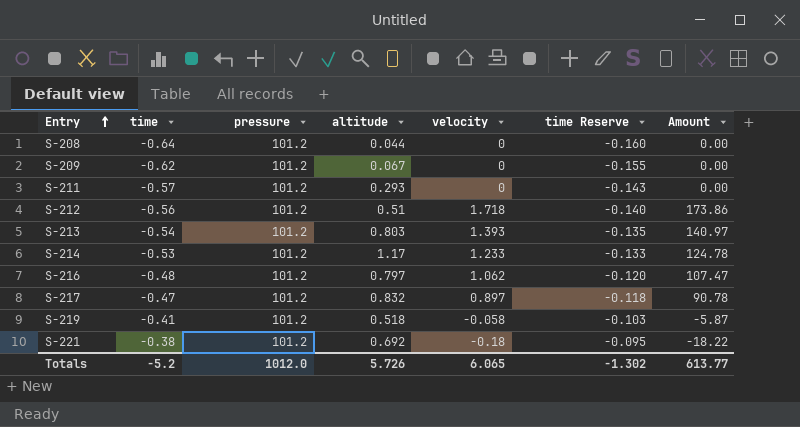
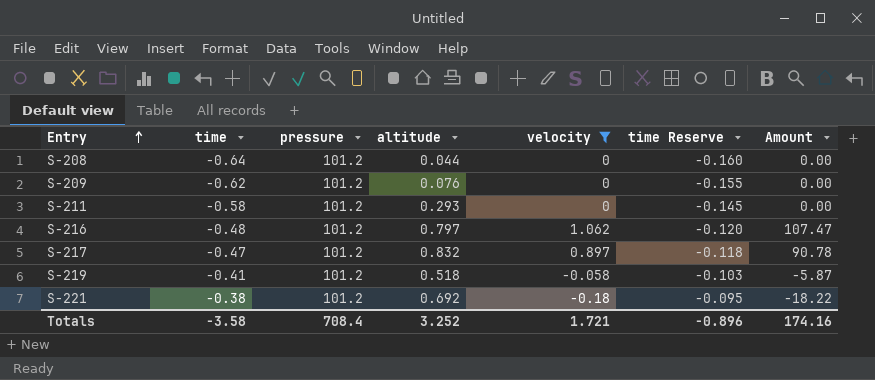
filter: none -> velocity <= 1.062
S-209 | altitude: 0.067 -> 0.076
S-211 | time: -0.57 -> -0.58
S-211 | time Reserve: -0.143 -> -0.145
Totals | time: -5.2 -> -3.58
Totals | pressure: 1012.0 -> 708.4
Totals | altitude: 5.726 -> 3.252
Totals | velocity: 6.065 -> 1.721
Totals | time Reserve: -1.302 -> -0.896
Totals | Amount: 613.77 -> 174.16

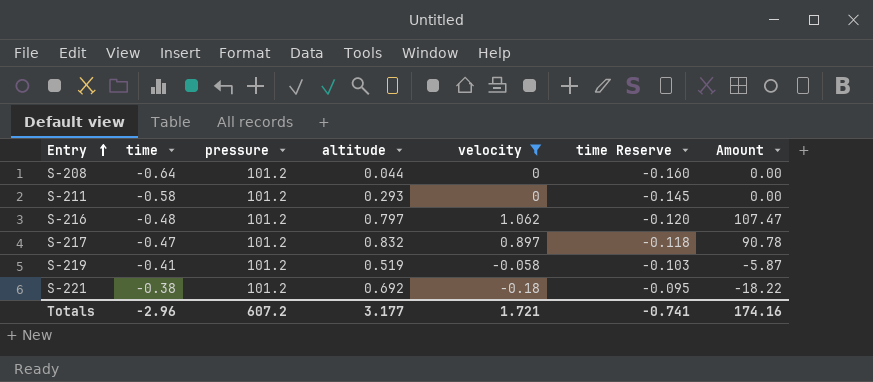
row S-209: -0.62 | 101.2 | 0.076 | 0 | -0.155 | 0.00 -> none
S-219 | altitude: 0.518 -> 0.519
Totals | time: -3.58 -> -2.96
Totals | pressure: 708.4 -> 607.2
Totals | altitude: 3.252 -> 3.177
Totals | time Reserve: -0.896 -> -0.741

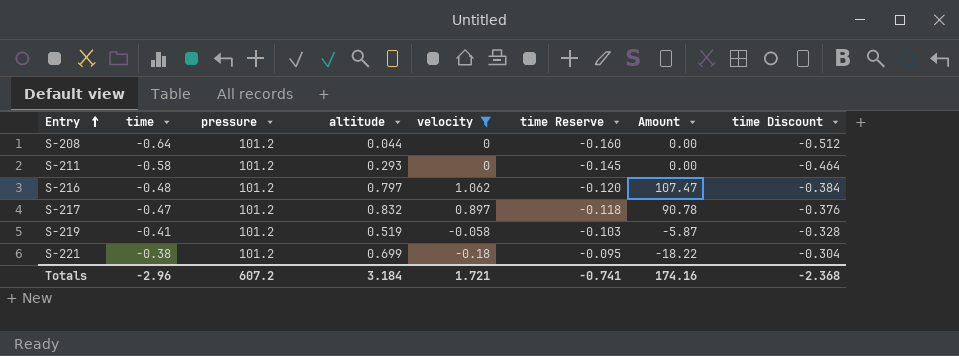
column time Discount | formula: none -> [time] * 0.8
S-221 | altitude: 0.692 -> 0.699
Totals | altitude: 3.177 -> 3.184

